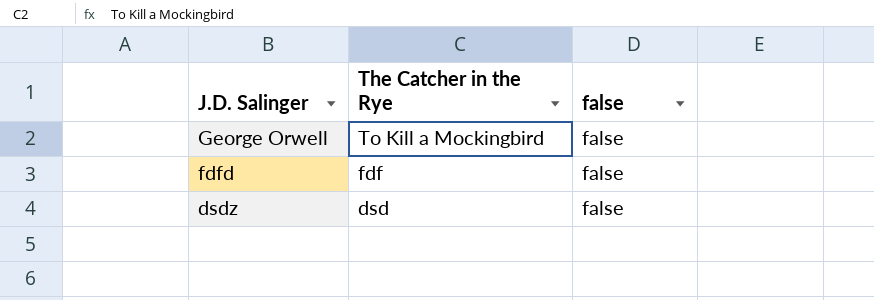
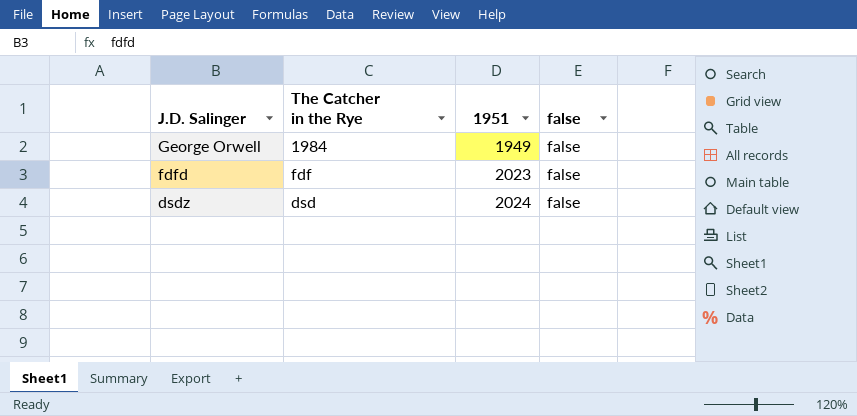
column 1951 | position: none -> 3
George Orwell | The Catcher in the Rye: To Kill a Mockingbird -> 1984

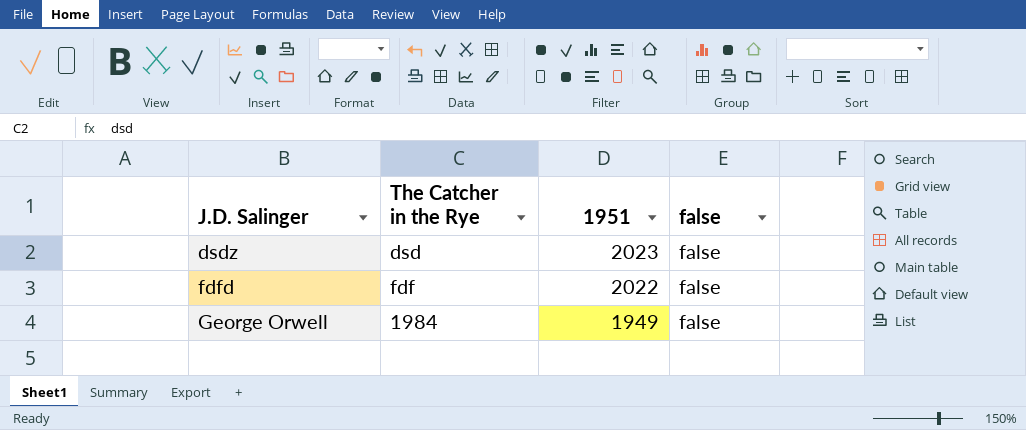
row order: J.D. Salinger descending -> J.D. Salinger ascending
dsdz | 1951: 2024 -> 2023
fdfd | 1951: 2023 -> 2022

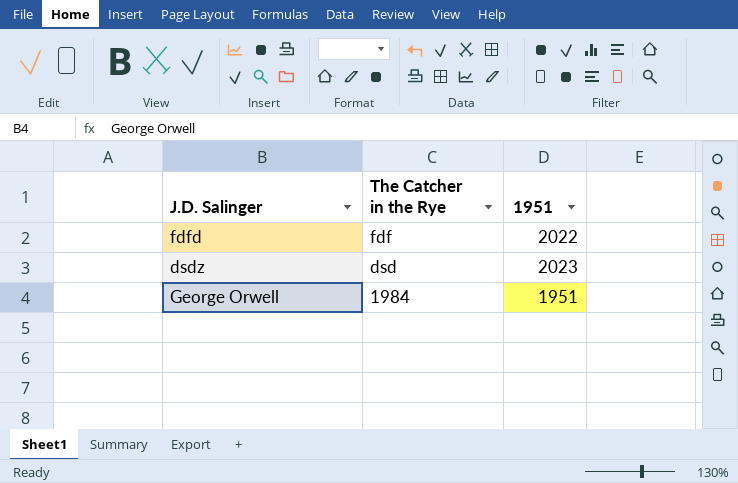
row order: J.D. Salinger ascending -> The Catcher in the Rye descending
column false | position: 4 -> none
George Orwell | 1951: 1949 -> 1951

